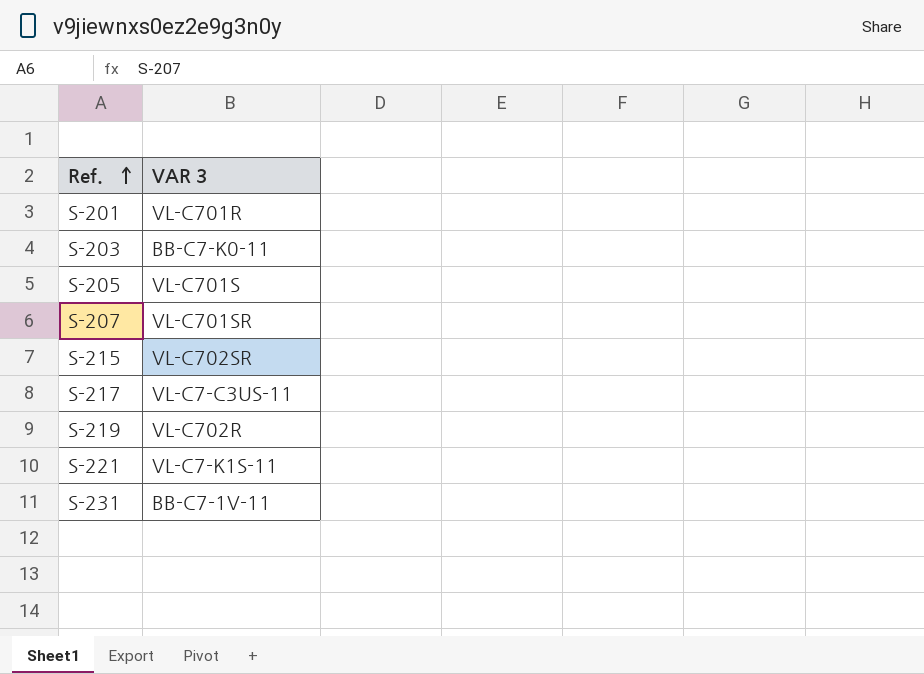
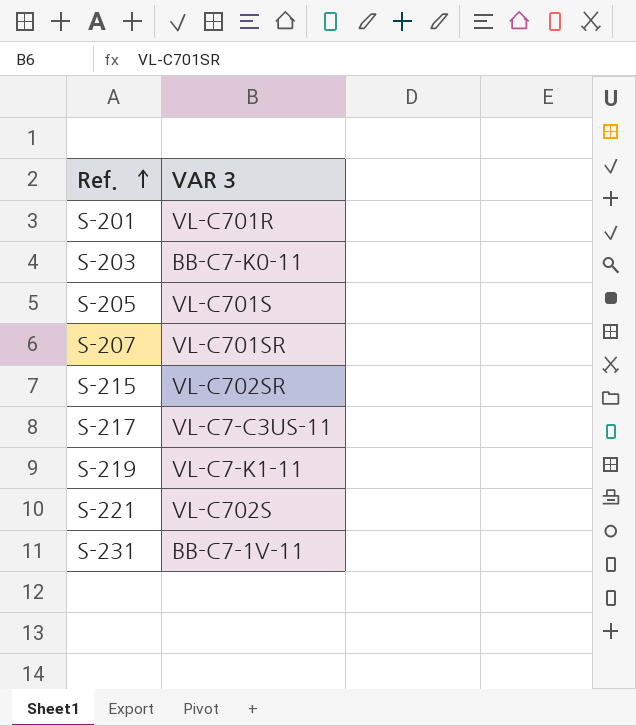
S-219 | VAR 3: VL-C702R -> VL-C7-K1-11
S-221 | VAR 3: VL-C7-K1S-11 -> VL-C702S

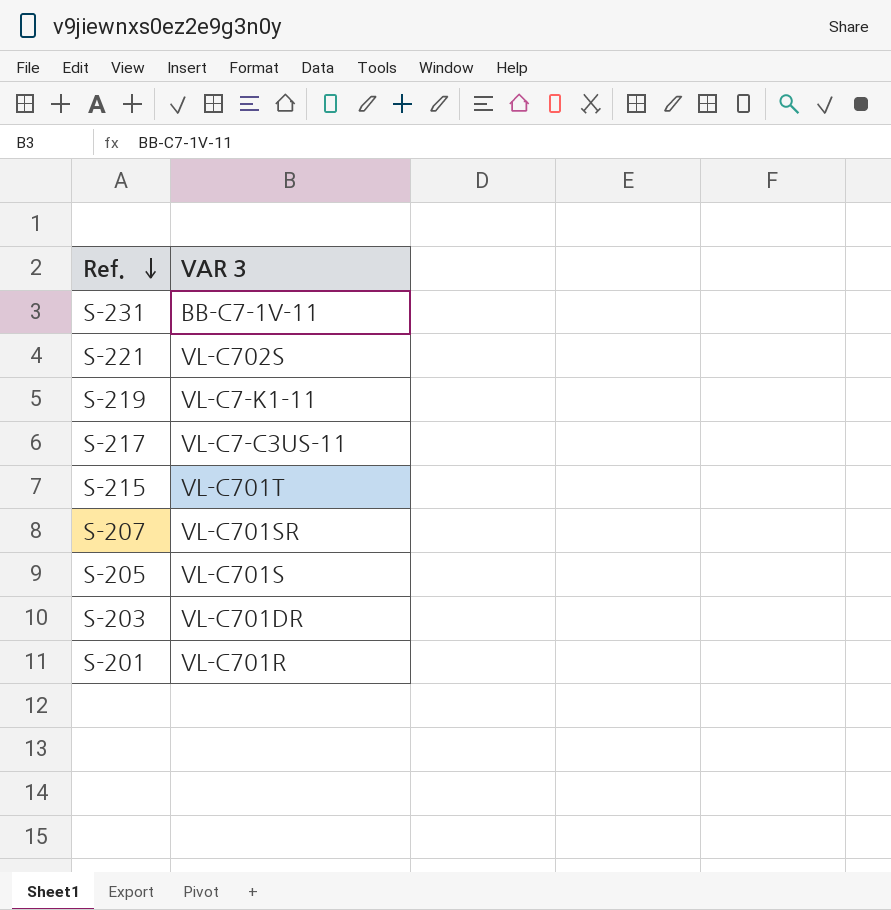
row order: Ref. ascending -> Ref. descending
S-215 | VAR 3: VL-C702SR -> VL-C701T
S-203 | VAR 3: BB-C7-K0-11 -> VL-C701DR

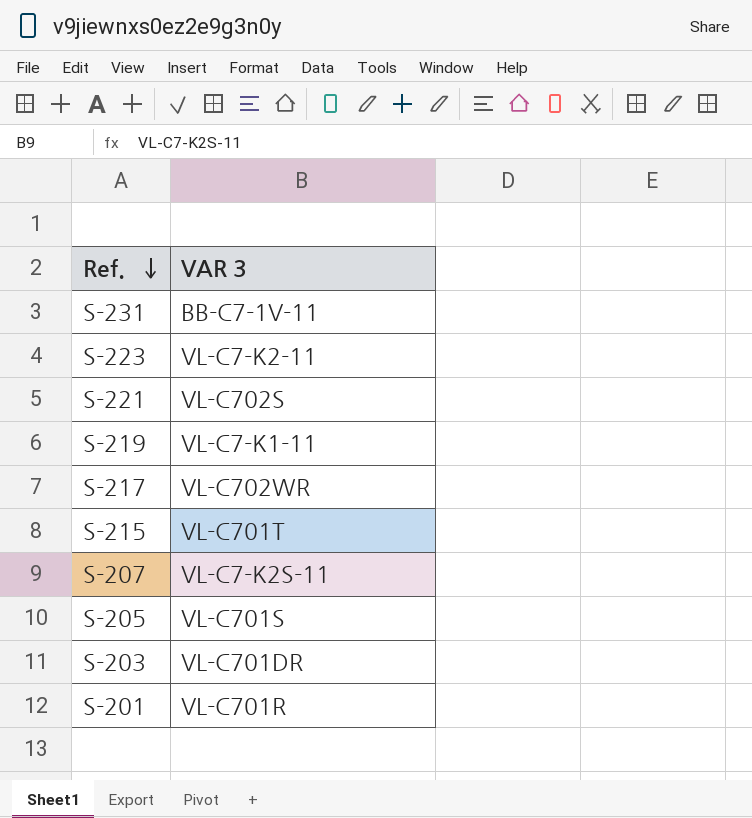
row S-223: none -> VL-C7-K2-11
S-217 | VAR 3: VL-C7-C3US-11 -> VL-C702WR
S-207 | VAR 3: VL-C701SR -> VL-C7-K2S-11

